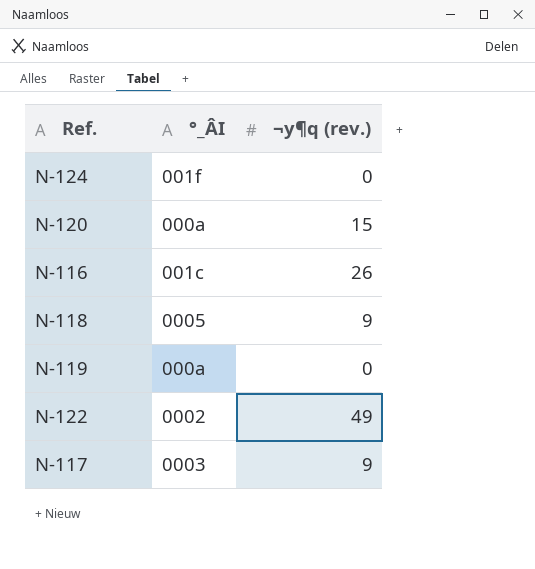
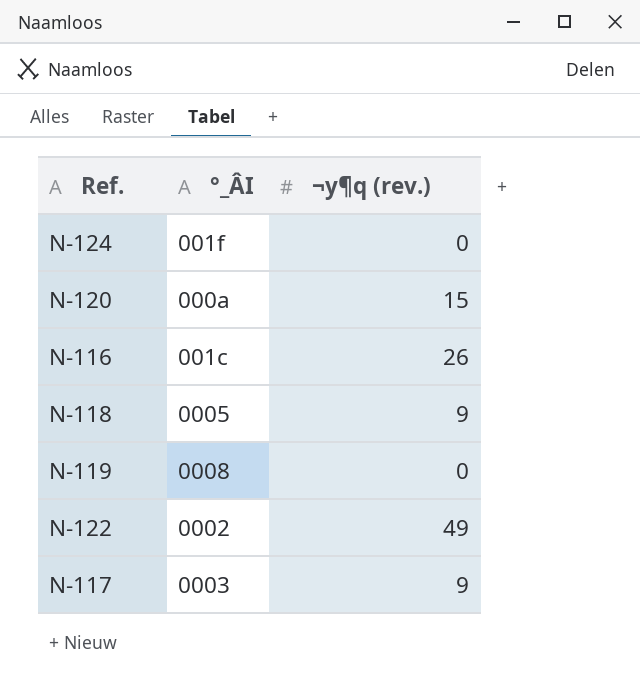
N-119 | °_ÂI: 000a -> 0008

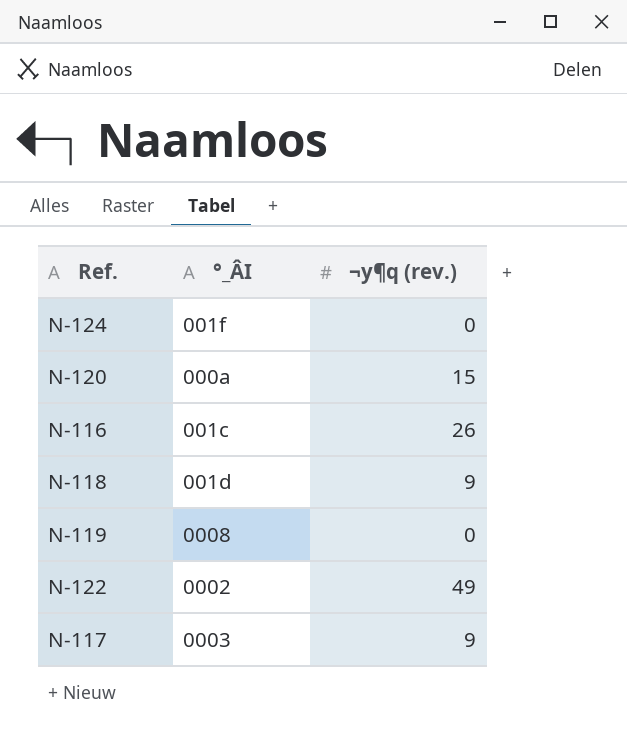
N-118 | °_ÂI: 0005 -> 001d

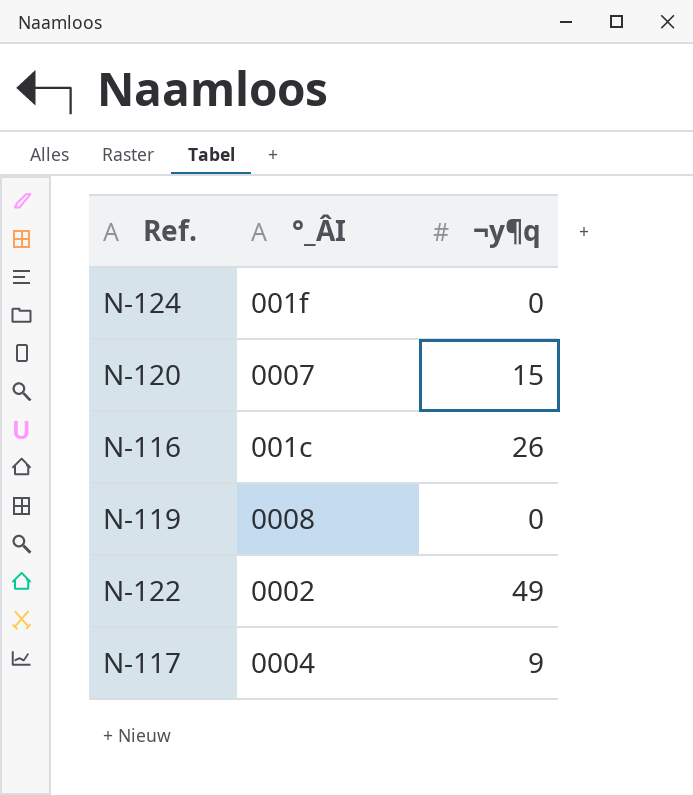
column name: ¬y¶q (rev.) -> ¬y¶q
row N-118: 001d | 9 -> none
N-120 | °_ÂI: 000a -> 0007
N-117 | °_ÂI: 0003 -> 0004

